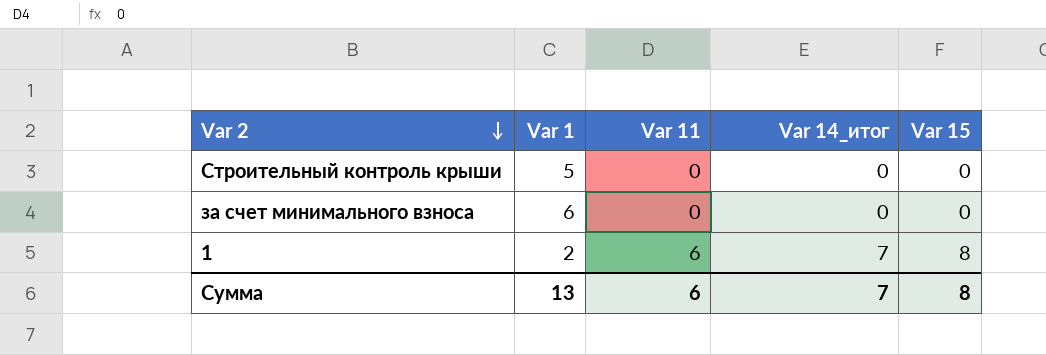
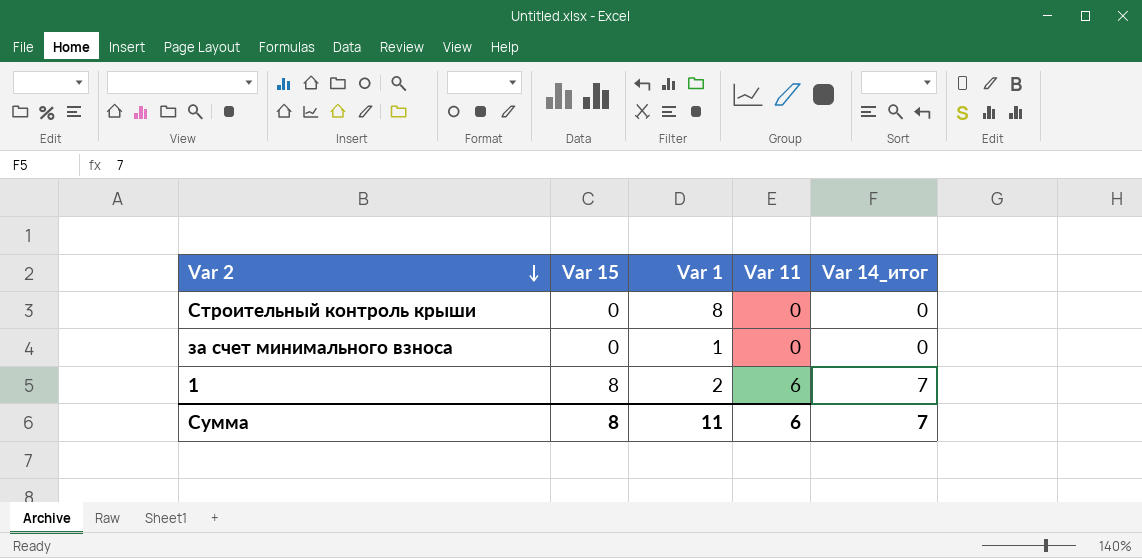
column Var 15 | position: 5 -> 2
Строительный контроль крыши | Var 1: 5 -> 8
за счет минимального взноса | Var 1: 6 -> 1
Сумма | Var 1: 13 -> 11

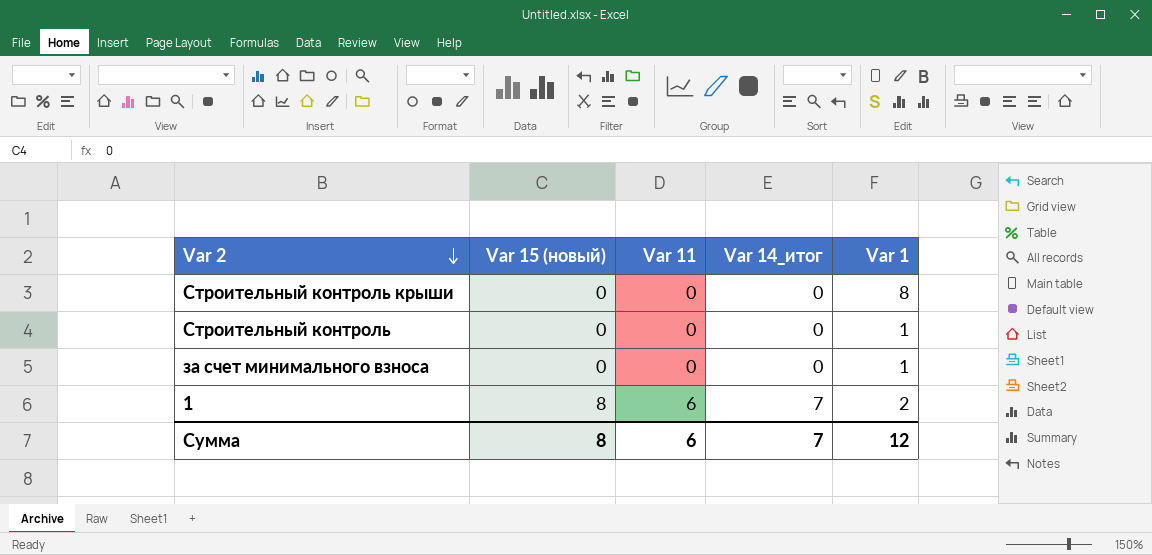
column name: Var 15 -> Var 15 (новый)
column Var 1 | position: 3 -> 5
row Строительный контроль: none -> 0 | 0 | 0 | 1
Сумма | Var 1: 11 -> 12

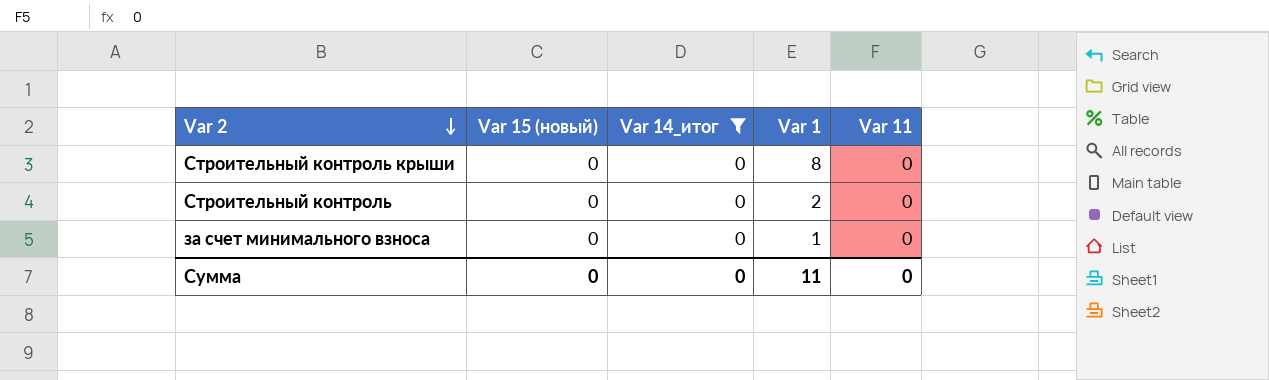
filter: none -> Var 14_итог = 0
column Var 11 | position: 3 -> 5
Строительный контроль | Var 1: 1 -> 2
Сумма | Var 15 (новый): 8 -> 0
Сумма | Var 14_итог: 7 -> 0
Сумма | Var 1: 12 -> 11
Сумма | Var 11: 6 -> 0

